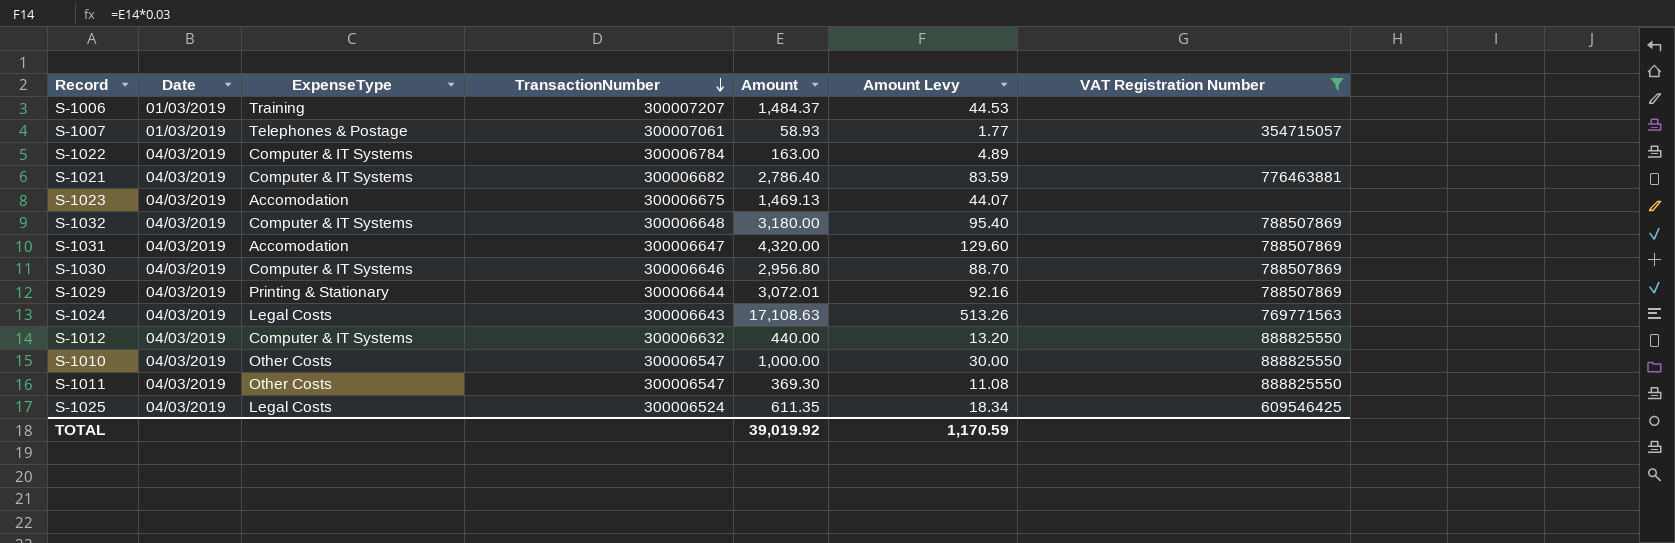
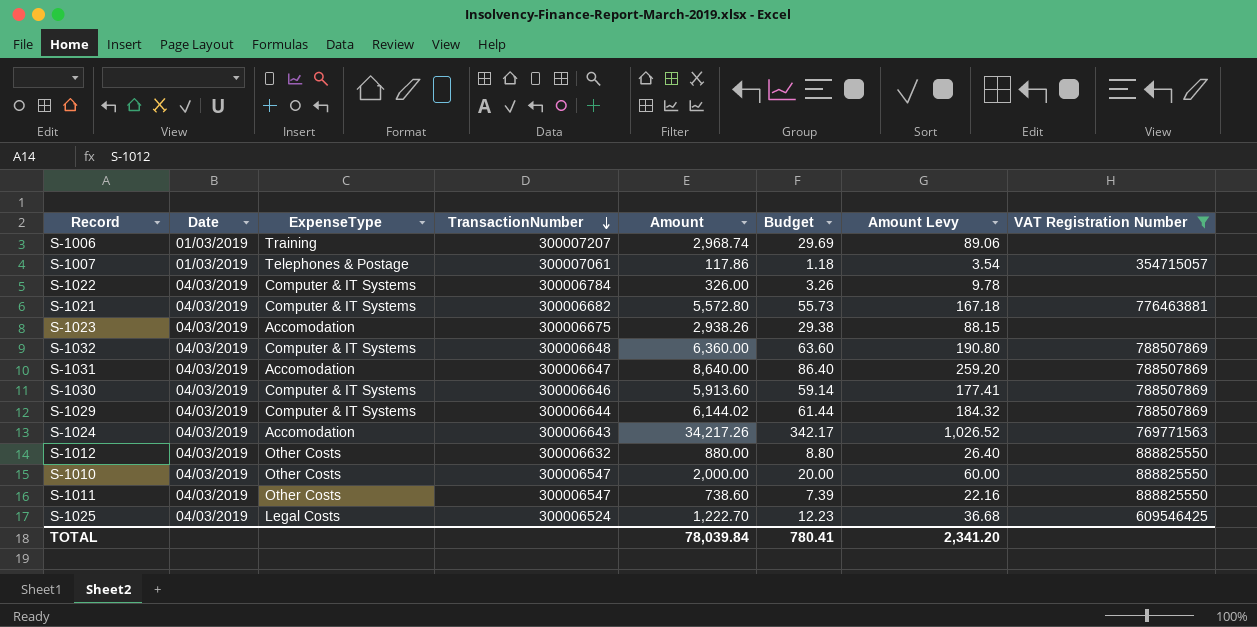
column Budget | formula: none -> [Amount] * 0.01
S-1006 | Amount: 1,484.37 -> 2,968.74
S-1006 | Amount Levy: 44.53 -> 89.06
S-1007 | Amount: 58.93 -> 117.86
S-1007 | Amount Levy: 1.77 -> 3.54
S-1022 | Amount: 163.00 -> 326.00
S-1022 | Amount Levy: 4.89 -> 9.78
S-1021 | Amount: 2,786.40 -> 5,572.80
S-1021 | Amount Levy: 83.59 -> 167.18
S-1023 | Amount: 1,469.13 -> 2,938.26
S-1023 | Amount Levy: 44.07 -> 88.15
S-1032 | Amount: 3,180.00 -> 6,360.00
S-1032 | Amount Levy: 95.40 -> 190.80
S-1031 | Amount: 4,320.00 -> 8,640.00
S-1031 | Amount Levy: 129.60 -> 259.20
S-1030 | Amount: 2,956.80 -> 5,913.60
S-1030 | Amount Levy: 88.70 -> 177.41
S-1029 | ExpenseType: Printing & Stationary -> Computer & IT Systems
S-1029 | Amount: 3,072.01 -> 6,144.02
S-1029 | Amount Levy: 92.16 -> 184.32
S-1024 | ExpenseType: Legal Costs -> Accomodation
S-1024 | Amount: 17,108.63 -> 34,217.26
S-1024 | Amount Levy: 513.26 -> 1,026.52
S-1012 | ExpenseType: Computer & IT Systems -> Other Costs
S-1012 | Amount: 440.00 -> 880.00
S-1012 | Amount Levy: 13.20 -> 26.40
S-1010 | Amount: 1,000.00 -> 2,000.00
S-1010 | Amount Levy: 30.00 -> 60.00
S-1011 | Amount: 369.30 -> 738.60
S-1011 | Amount Levy: 11.08 -> 22.16
S-1025 | Amount: 611.35 -> 1,222.70
S-1025 | Amount Levy: 18.34 -> 36.68
TOTAL | Amount: 39,019.92 -> 78,039.84
TOTAL | Amount Levy: 1,170.59 -> 2,341.20

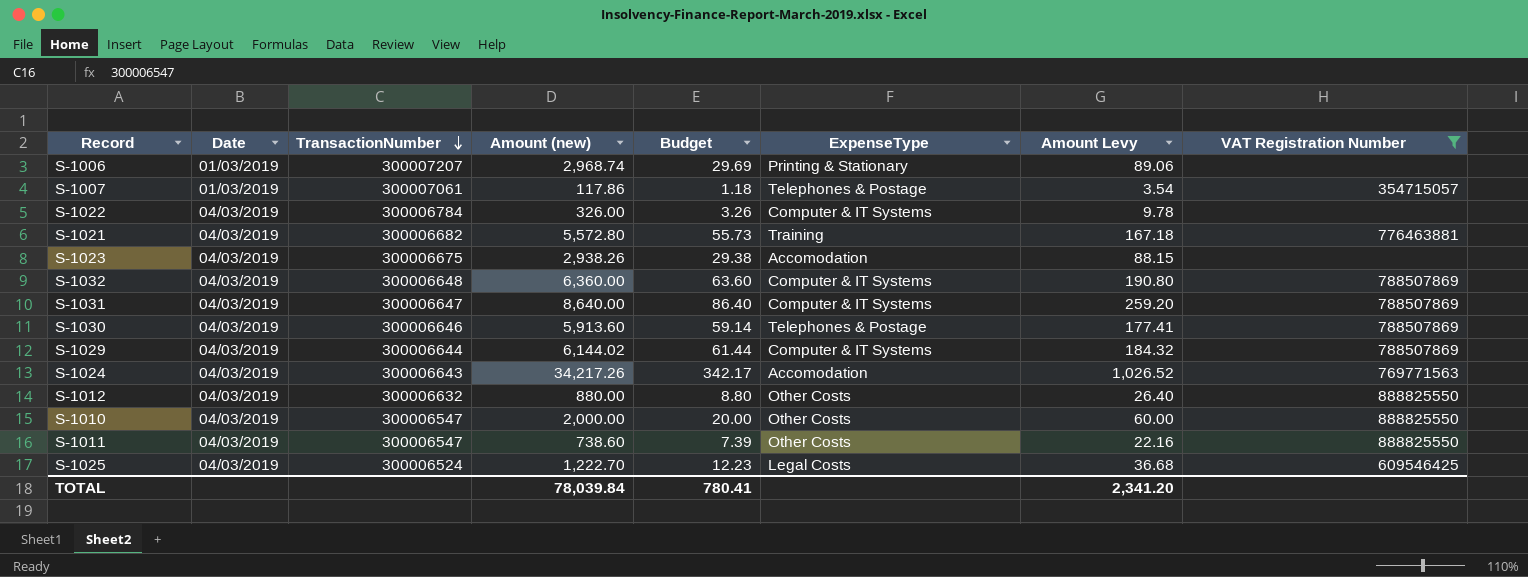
column name: Amount -> Amount (new)
column ExpenseType | position: 3 -> 6
S-1006 | ExpenseType: Training -> Printing & Stationary
S-1021 | ExpenseType: Computer & IT Systems -> Training
S-1031 | ExpenseType: Accomodation -> Computer & IT Systems
S-1030 | ExpenseType: Computer & IT Systems -> Telephones & Postage

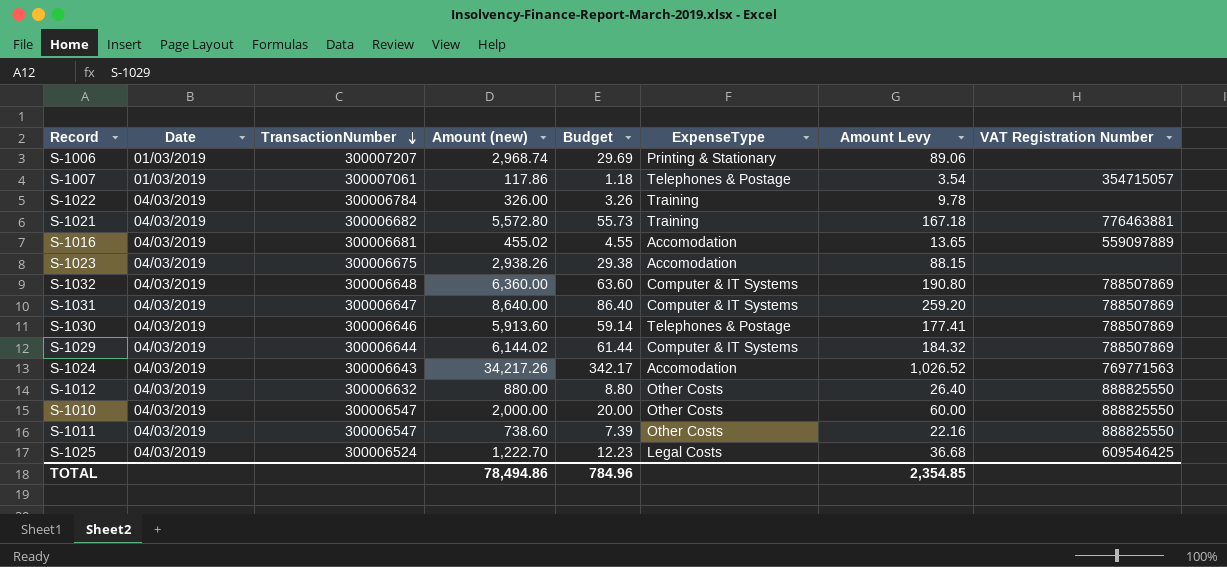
filter: VAT Registration Number != 559097889 -> none
S-1022 | ExpenseType: Computer & IT Systems -> Training
TOTAL | Amount (new): 78,039.84 -> 78,494.86
TOTAL | Budget: 780.41 -> 784.96
TOTAL | Amount Levy: 2,341.20 -> 2,354.85

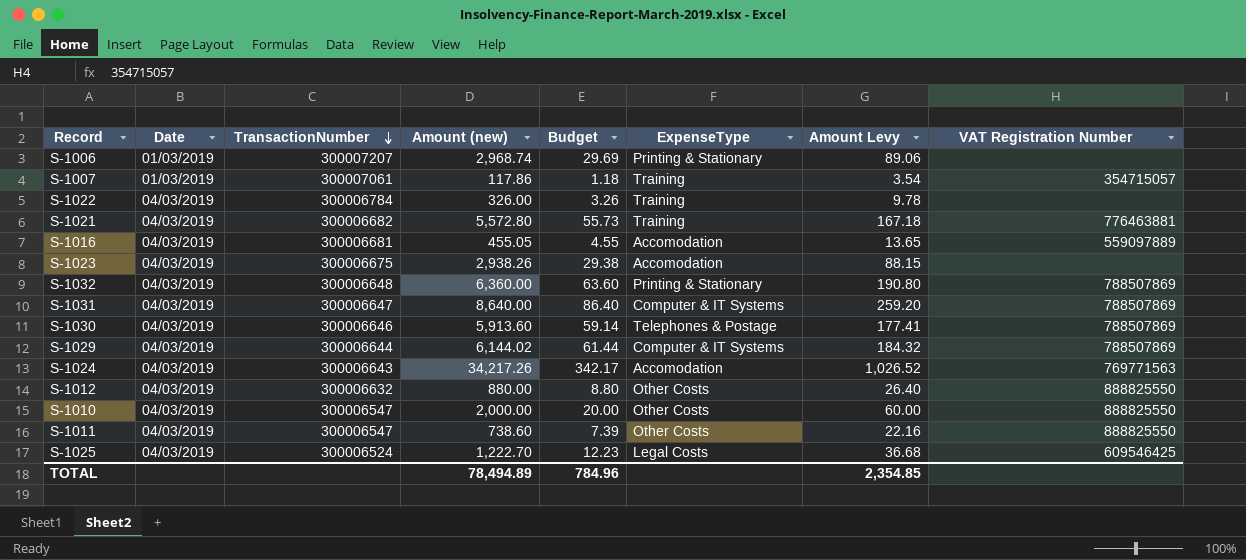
S-1007 | ExpenseType: Telephones & Postage -> Training
S-1016 | Amount (new): 455.02 -> 455.05
S-1032 | ExpenseType: Computer & IT Systems -> Printing & Stationary
TOTAL | Amount (new): 78,494.86 -> 78,494.89

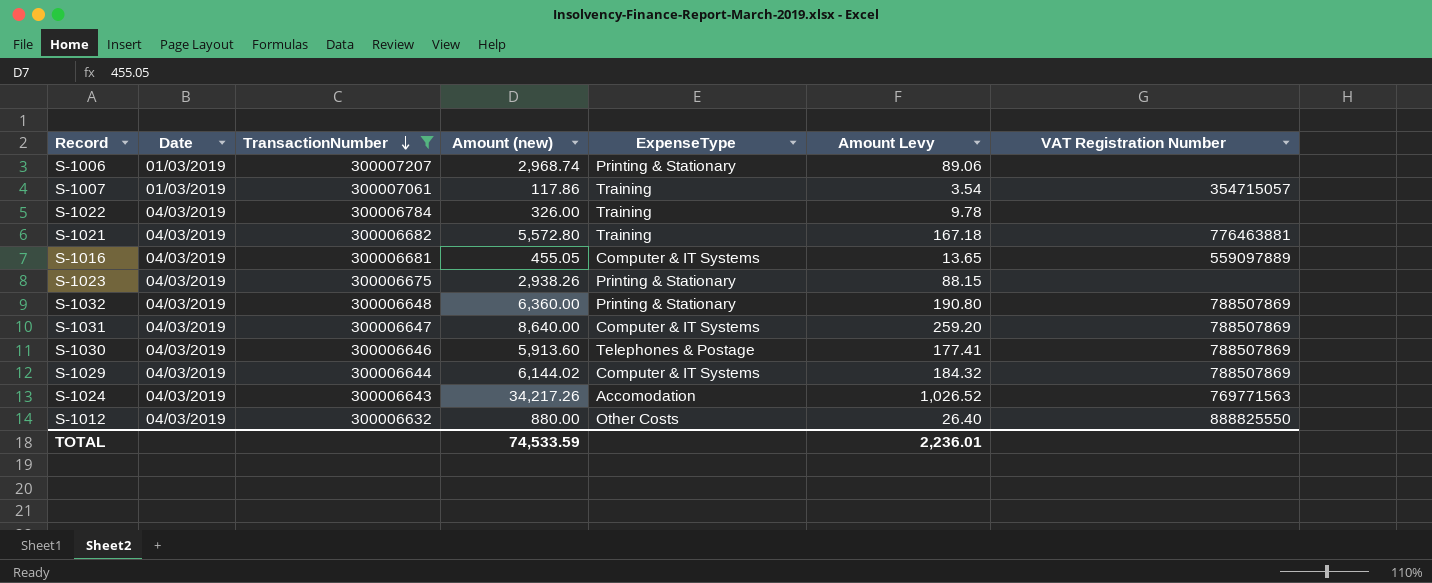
filter: none -> TransactionNumber >= 300006632
column Budget | formula: [Amount (new)] * 0.01 -> none
S-1016 | ExpenseType: Accomodation -> Computer & IT Systems
S-1023 | ExpenseType: Accomodation -> Printing & Stationary
TOTAL | Amount (new): 78,494.89 -> 74,533.59
TOTAL | Amount Levy: 2,354.85 -> 2,236.01

